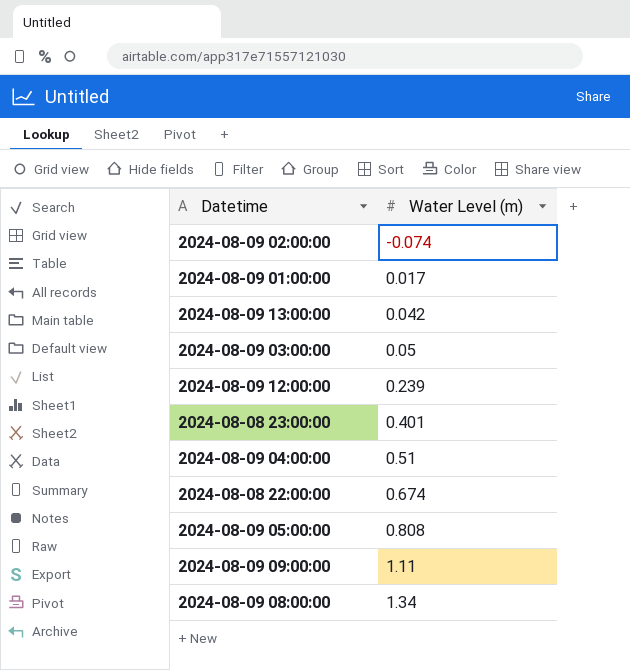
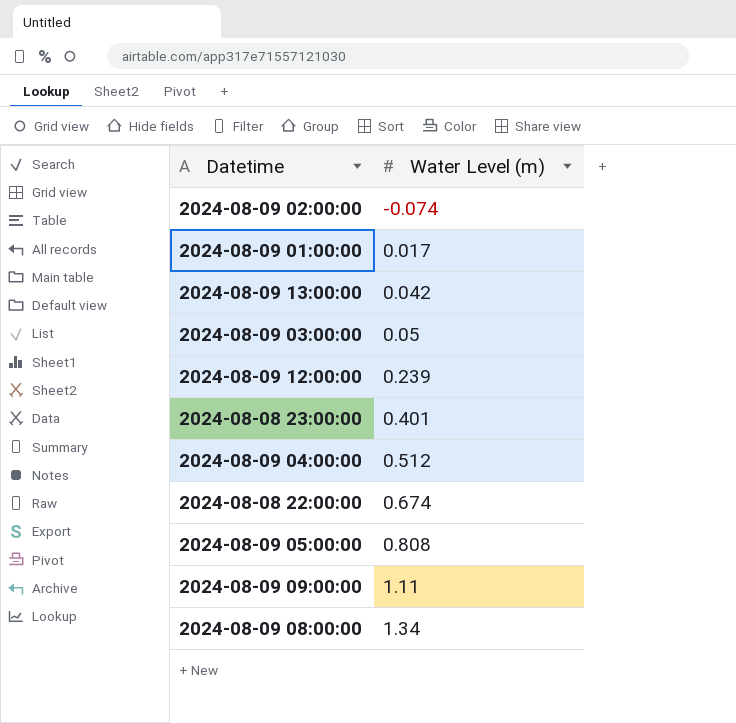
2024-08-09 04:00:00 | Water Level (m): 0.51 -> 0.512

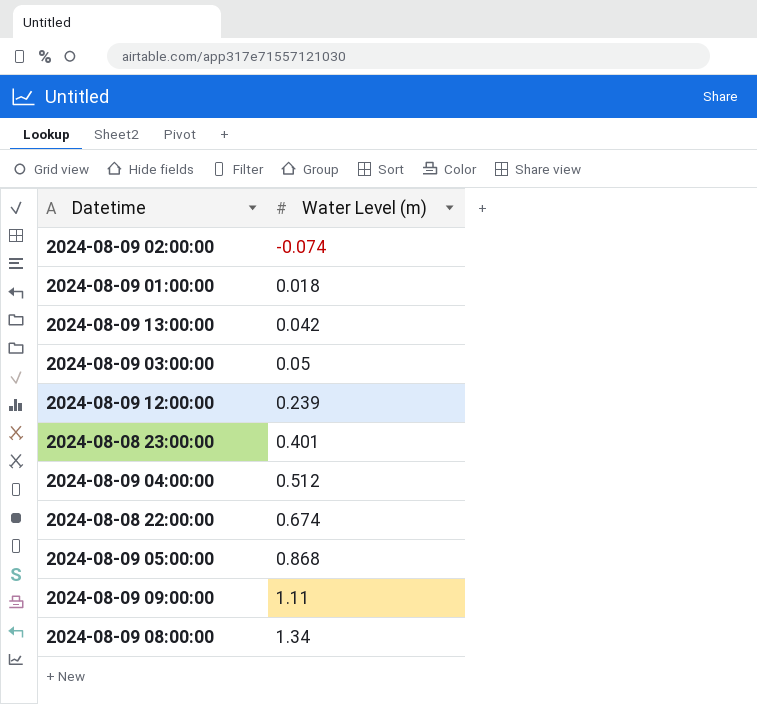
2024-08-09 01:00:00 | Water Level (m): 0.017 -> 0.018
2024-08-09 05:00:00 | Water Level (m): 0.808 -> 0.868

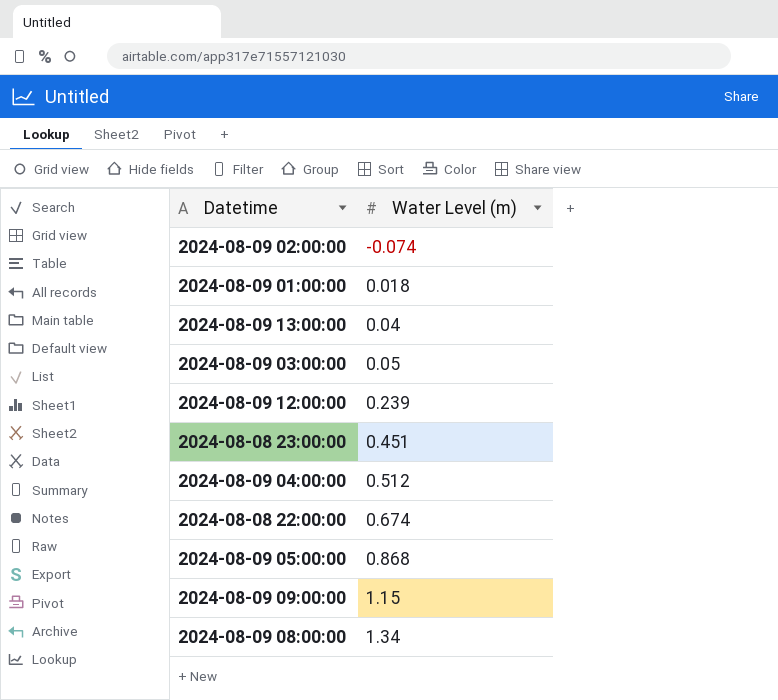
2024-08-09 13:00:00 | Water Level (m): 0.042 -> 0.04
2024-08-08 23:00:00 | Water Level (m): 0.401 -> 0.451
2024-08-09 09:00:00 | Water Level (m): 1.11 -> 1.15

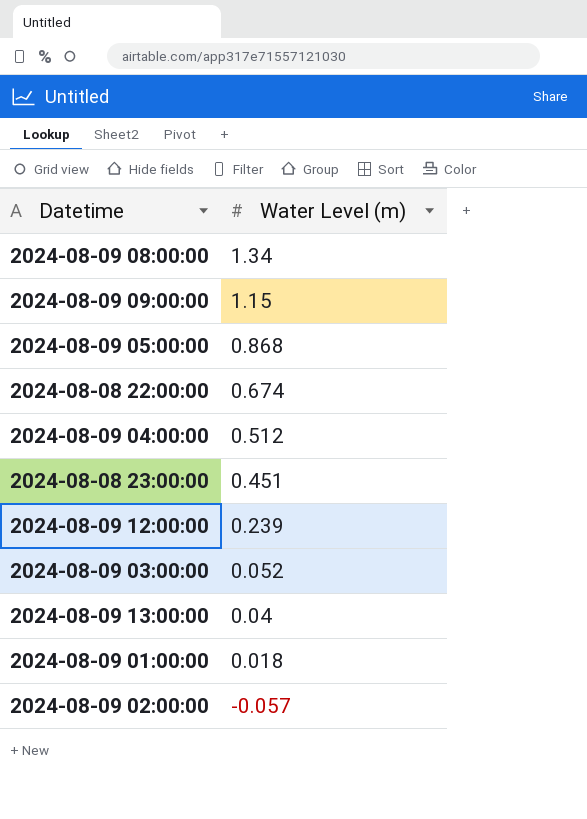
row order: Water Level (m) ascending -> Water Level (m) descending
2024-08-09 03:00:00 | Water Level (m): 0.05 -> 0.052
2024-08-09 02:00:00 | Water Level (m): -0.074 -> -0.057

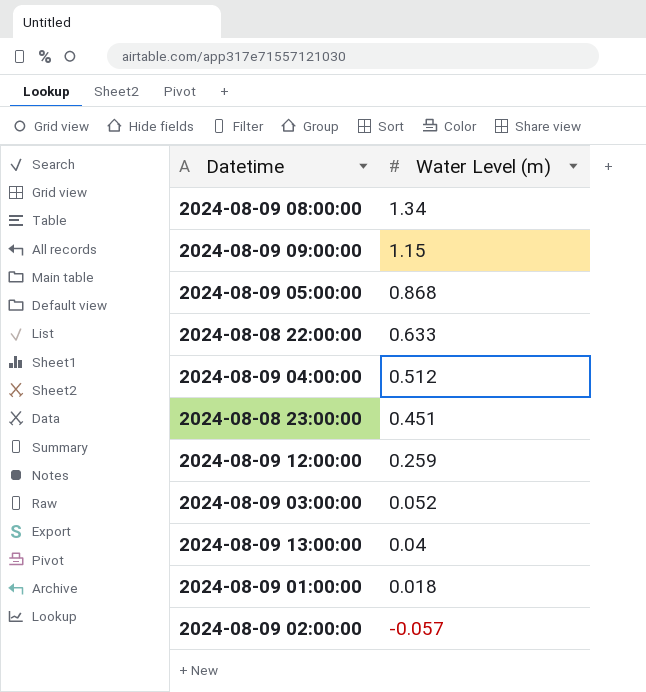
2024-08-08 22:00:00 | Water Level (m): 0.674 -> 0.633
2024-08-09 12:00:00 | Water Level (m): 0.239 -> 0.259

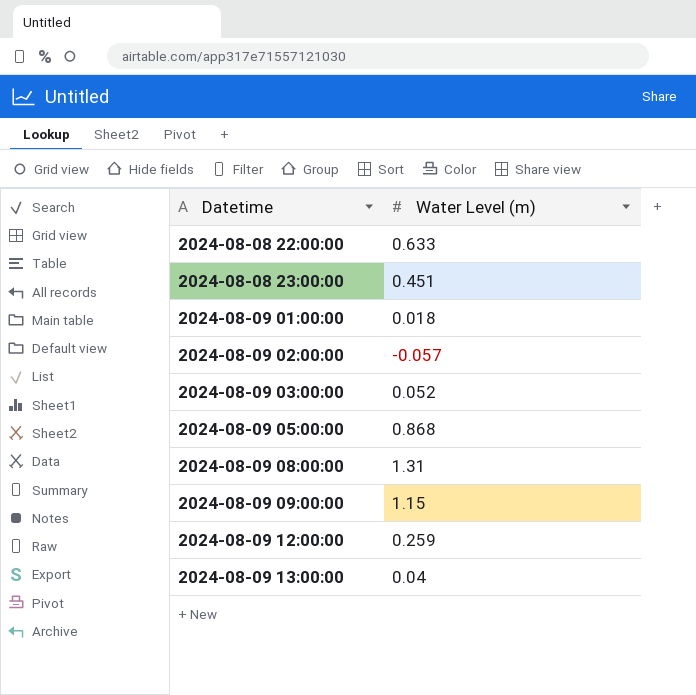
row order: Water Level (m) descending -> Datetime ascending
row 2024-08-09 04:00:00: 0.512 -> none
2024-08-09 08:00:00 | Water Level (m): 1.34 -> 1.31

